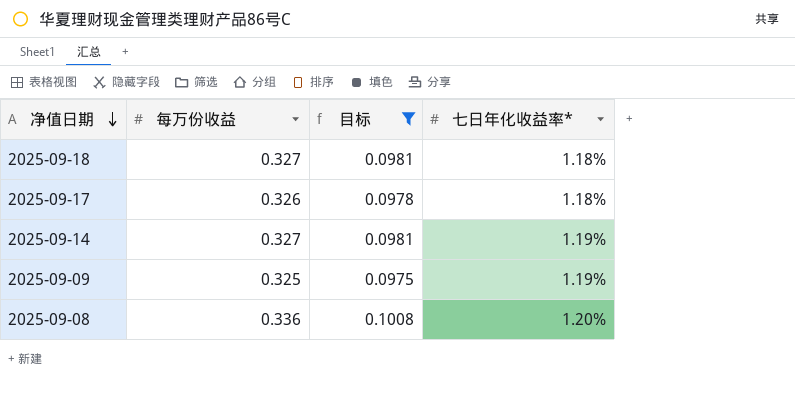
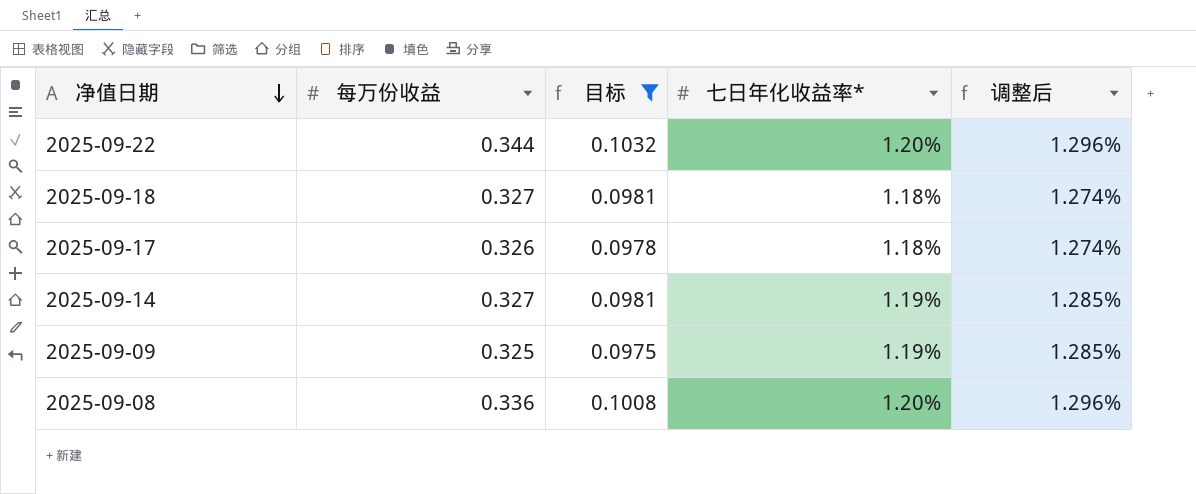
column 调整后 | formula: none -> [七日年化收益率*] * 1.08
row 2025-09-22: none -> 0.344 | 0.1032 | 1.20% | 1.296%

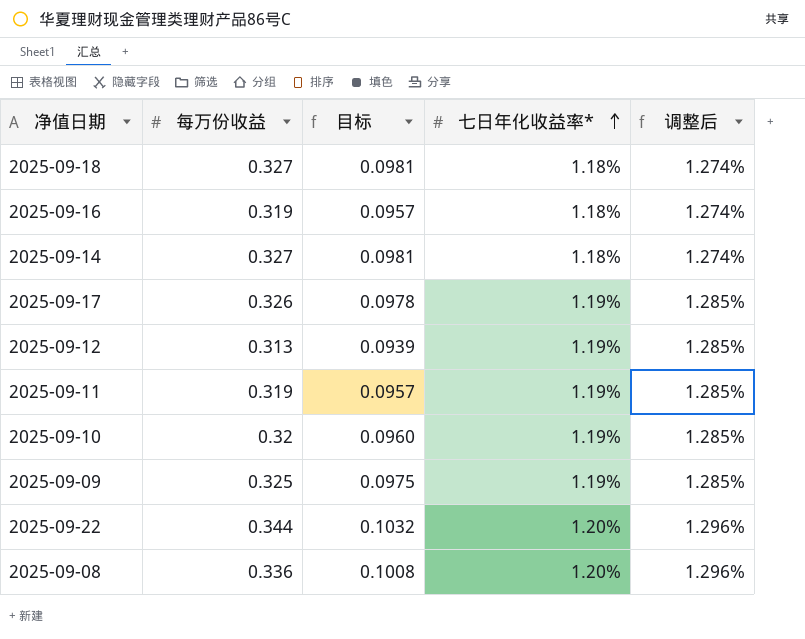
filter: 目标 >= 0.0975 -> none
row order: 净值日期 descending -> 七日年化收益率* ascending
2025-09-14 | 七日年化收益率*: 1.19% -> 1.18%
2025-09-14 | 调整后: 1.285% -> 1.274%
2025-09-17 | 七日年化收益率*: 1.18% -> 1.19%
2025-09-17 | 调整后: 1.274% -> 1.285%

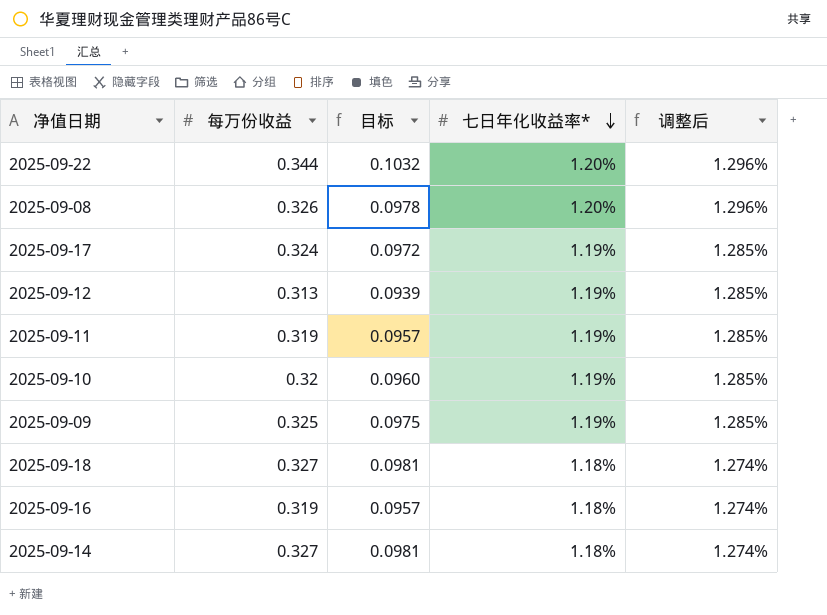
row order: 七日年化收益率* ascending -> 七日年化收益率* descending
2025-09-08 | 每万份收益: 0.336 -> 0.326
2025-09-08 | 目标: 0.1008 -> 0.0978
2025-09-17 | 每万份收益: 0.326 -> 0.324
2025-09-17 | 目标: 0.0978 -> 0.0972

